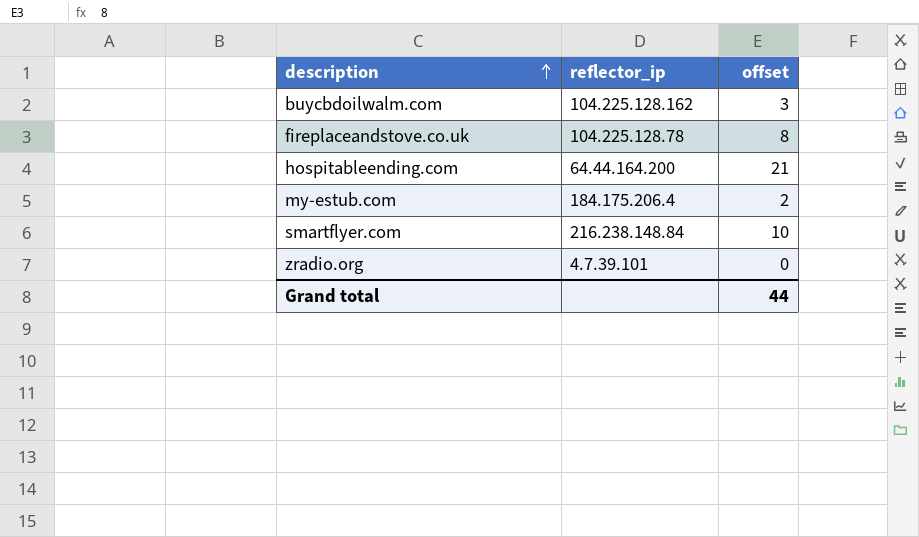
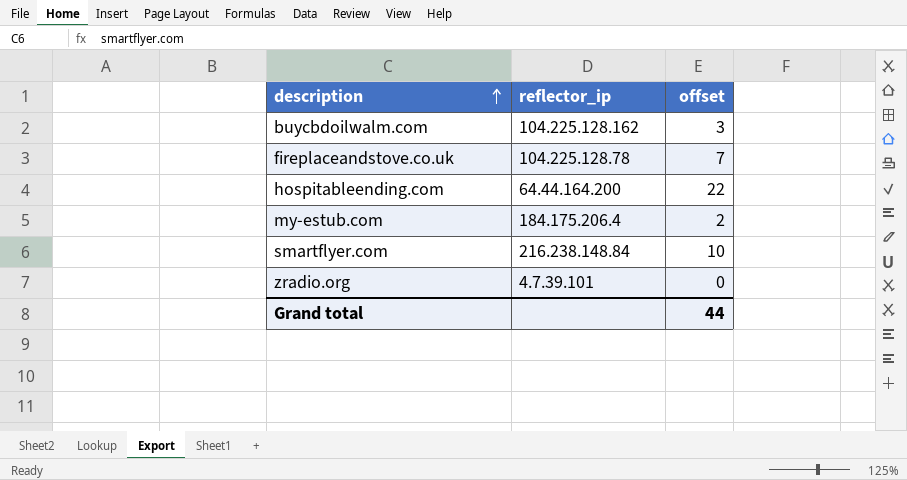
fireplaceandstove.co.uk | offset: 8 -> 7
hospitableending.com | offset: 21 -> 22

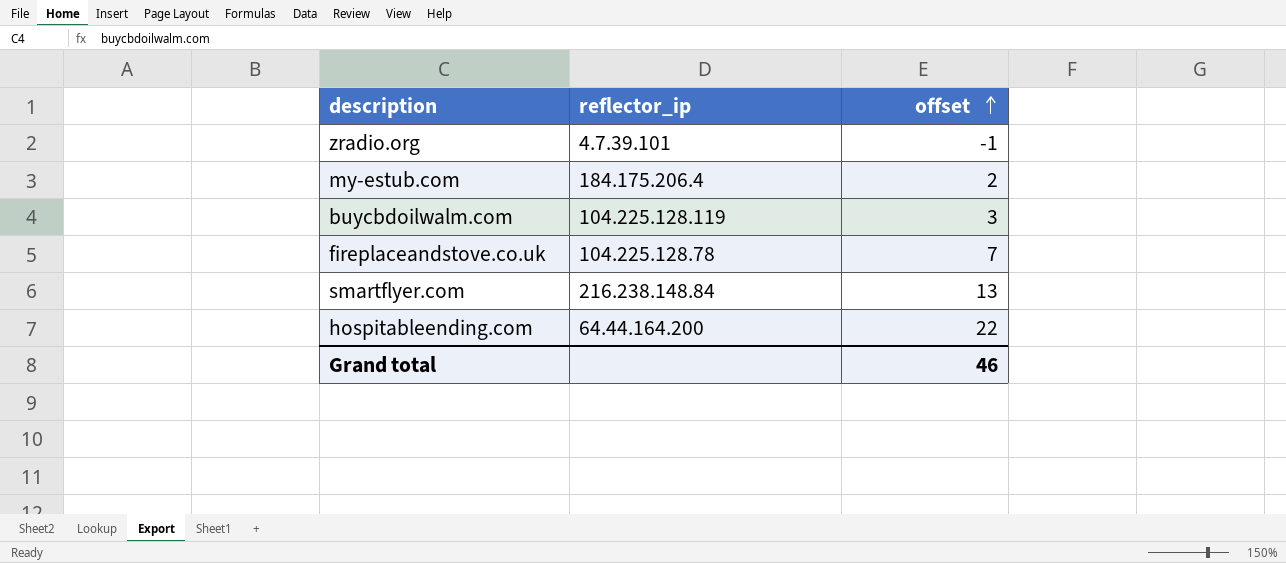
row order: description ascending -> offset ascending
zradio.org | offset: 0 -> -1
buycbdoilwalm.com | reflector_ip: 104.225.128.162 -> 104.225.128.119
smartflyer.com | offset: 10 -> 13
Grand total | offset: 44 -> 46

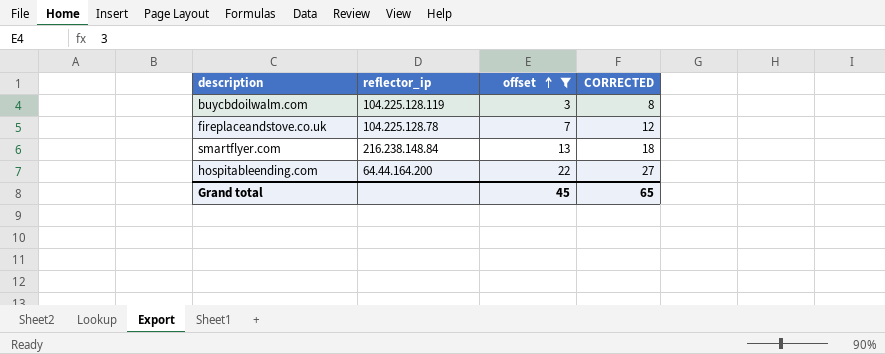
filter: none -> offset >= 3
column CORRECTED | formula: none -> [offset] + 5
Grand total | offset: 46 -> 45

